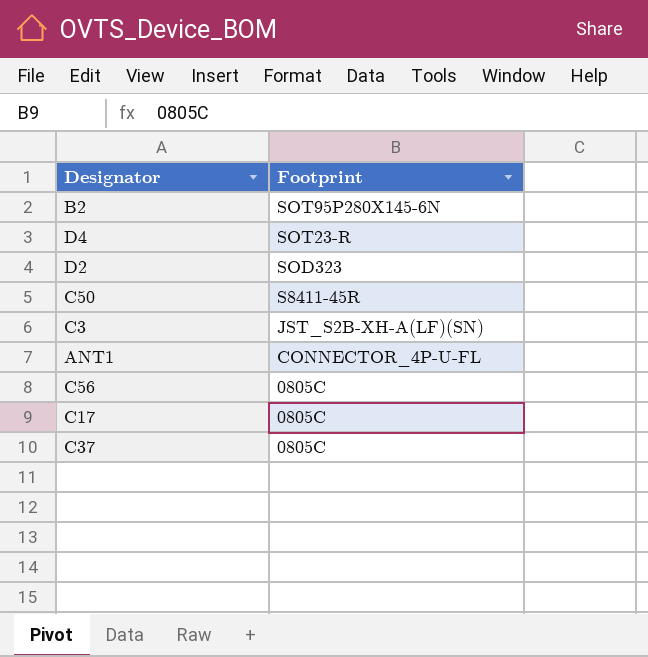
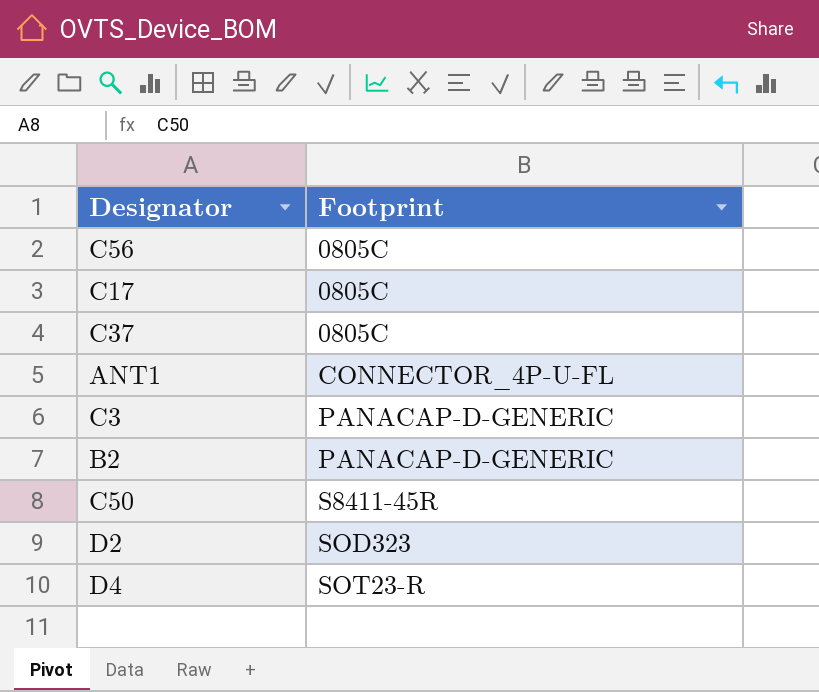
row order: Footprint descending -> Footprint ascending
C3 | Footprint: JST_S2B-XH-A(LF)(SN) -> PANACAP-D-GENERIC
B2 | Footprint: SOT95P280X145-6N -> PANACAP-D-GENERIC

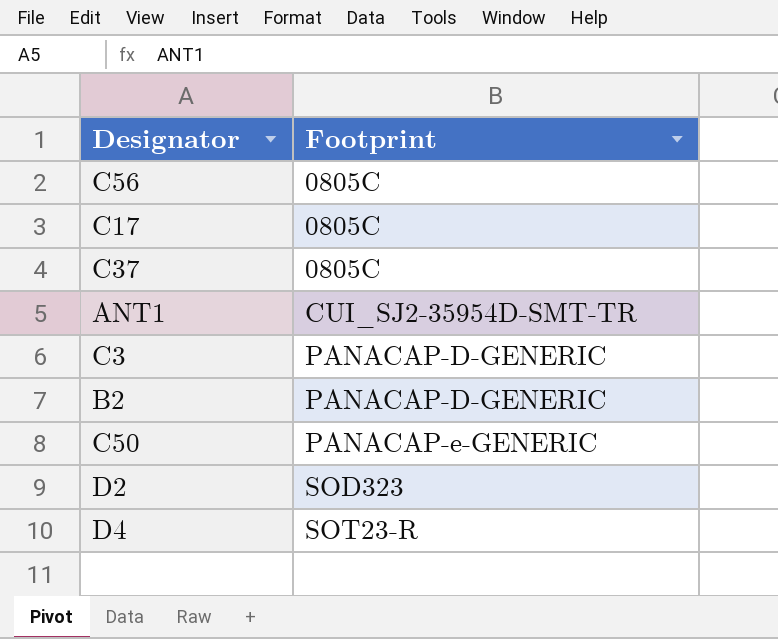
ANT1 | Footprint: CONNECTOR_4P-U-FL -> CUI_SJ2-35954D-SMT-TR
C50 | Footprint: S8411-45R -> PANACAP-e-GENERIC

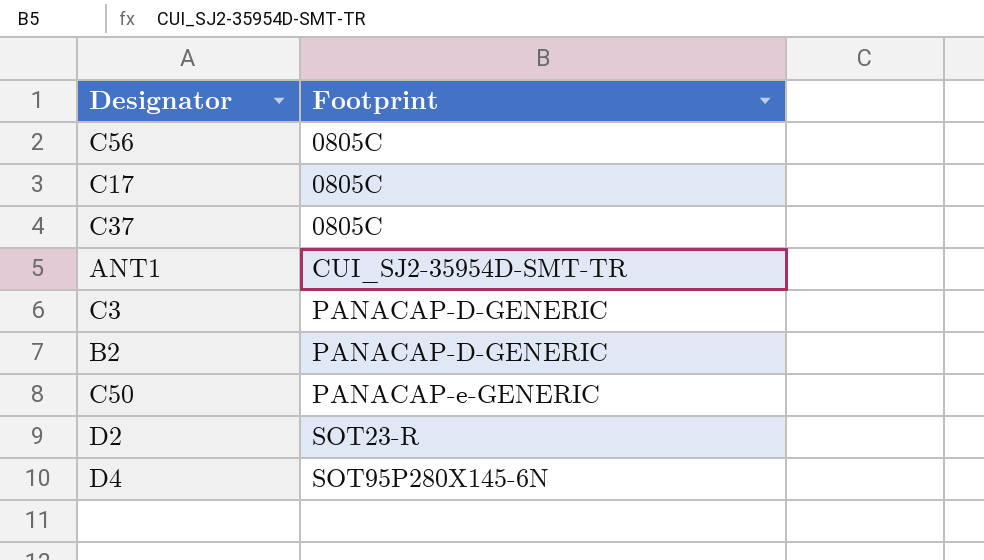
D2 | Footprint: SOD323 -> SOT23-R
D4 | Footprint: SOT23-R -> SOT95P280X145-6N

